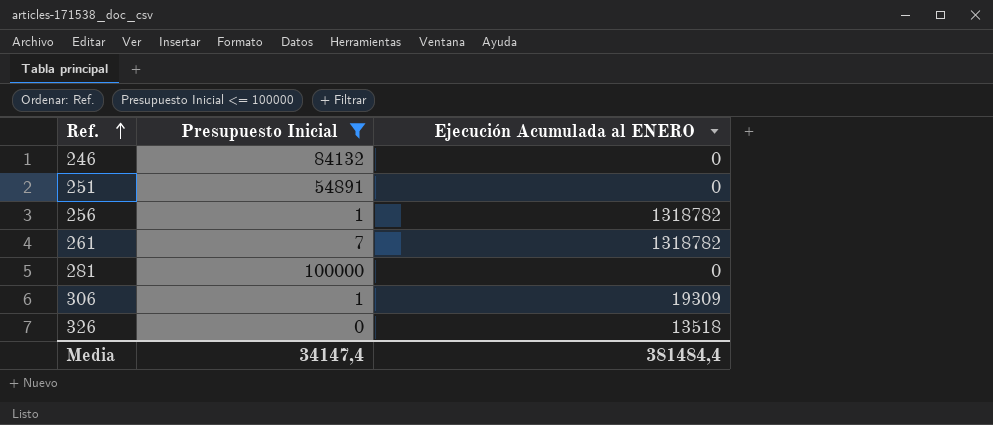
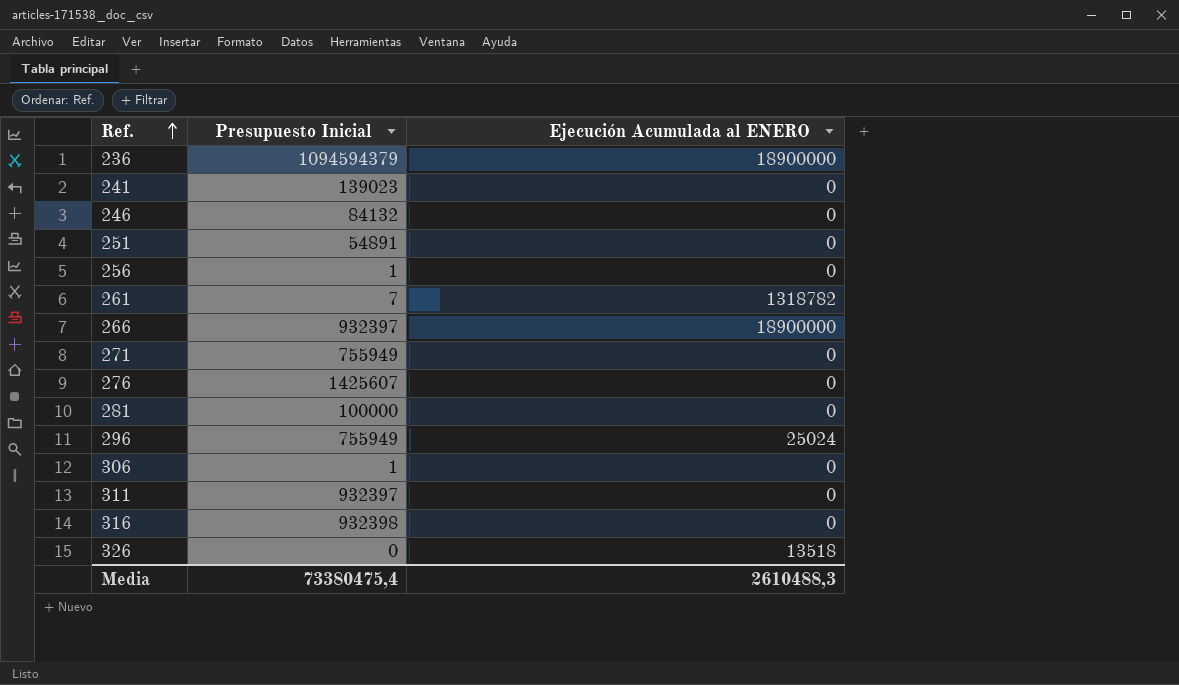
filter: Presupuesto Inicial <= 100000 -> none
256 | Ejecución Acumulada al ENERO: 1318782 -> 0
306 | Ejecución Acumulada al ENERO: 19309 -> 0
Media | Presupuesto Inicial: 34147,4 -> 73380475,4
Media | Ejecución Acumulada al ENERO: 381484,4 -> 2610488,3

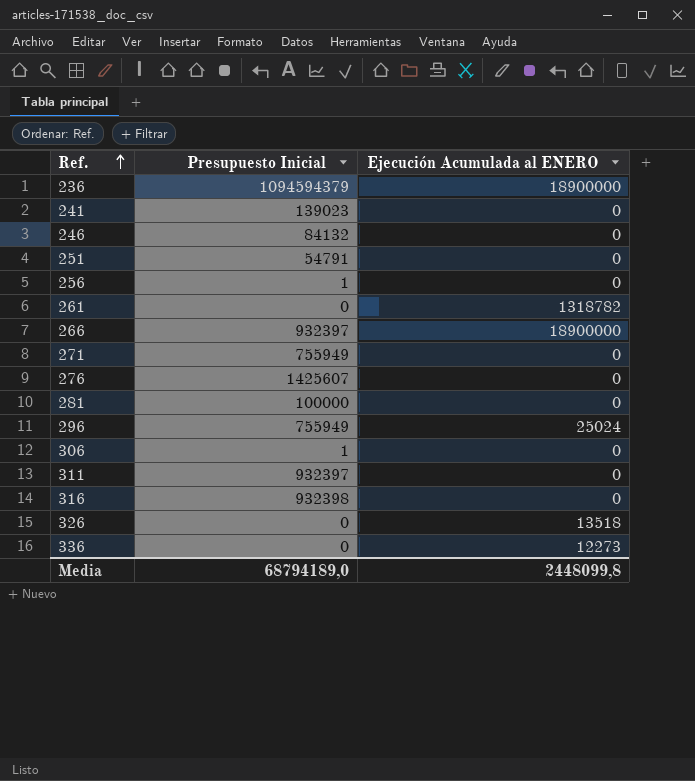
251 | Presupuesto Inicial: 54891 -> 54791
261 | Presupuesto Inicial: 7 -> 0
row 336: none -> 0 | 12273
Media | Presupuesto Inicial: 73380475,4 -> 68794189,0
Media | Ejecución Acumulada al ENERO: 2610488,3 -> 2448099,8

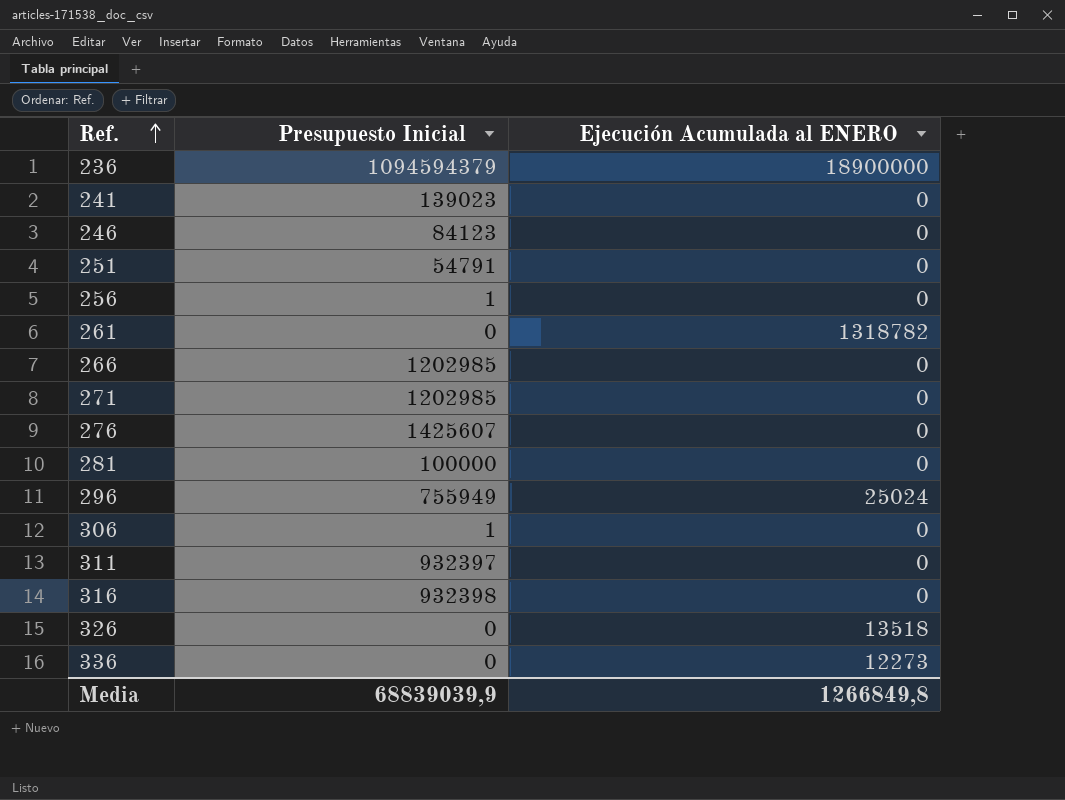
246 | Presupuesto Inicial: 84132 -> 84123
266 | Presupuesto Inicial: 932397 -> 1202985
266 | Ejecución Acumulada al ENERO: 18900000 -> 0
271 | Presupuesto Inicial: 755949 -> 1202985
Media | Presupuesto Inicial: 68794189,0 -> 68839039,9
Media | Ejecución Acumulada al ENERO: 2448099,8 -> 1266849,8

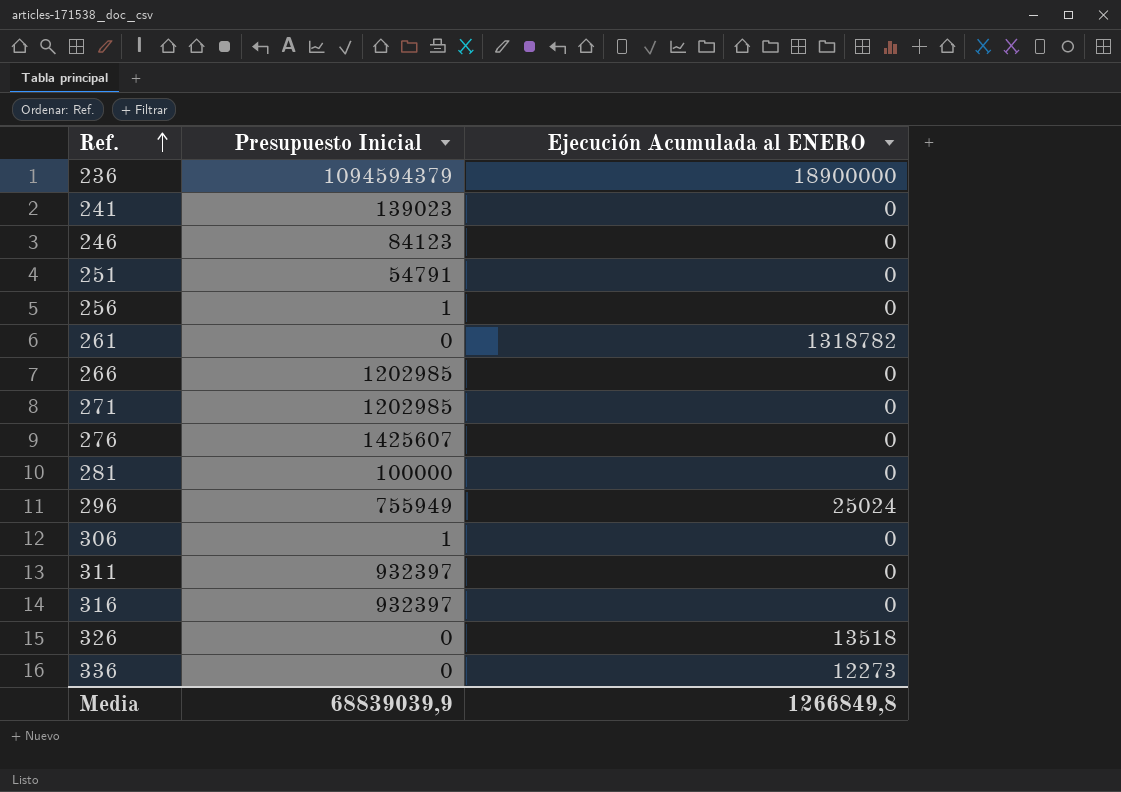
316 | Presupuesto Inicial: 932398 -> 932397

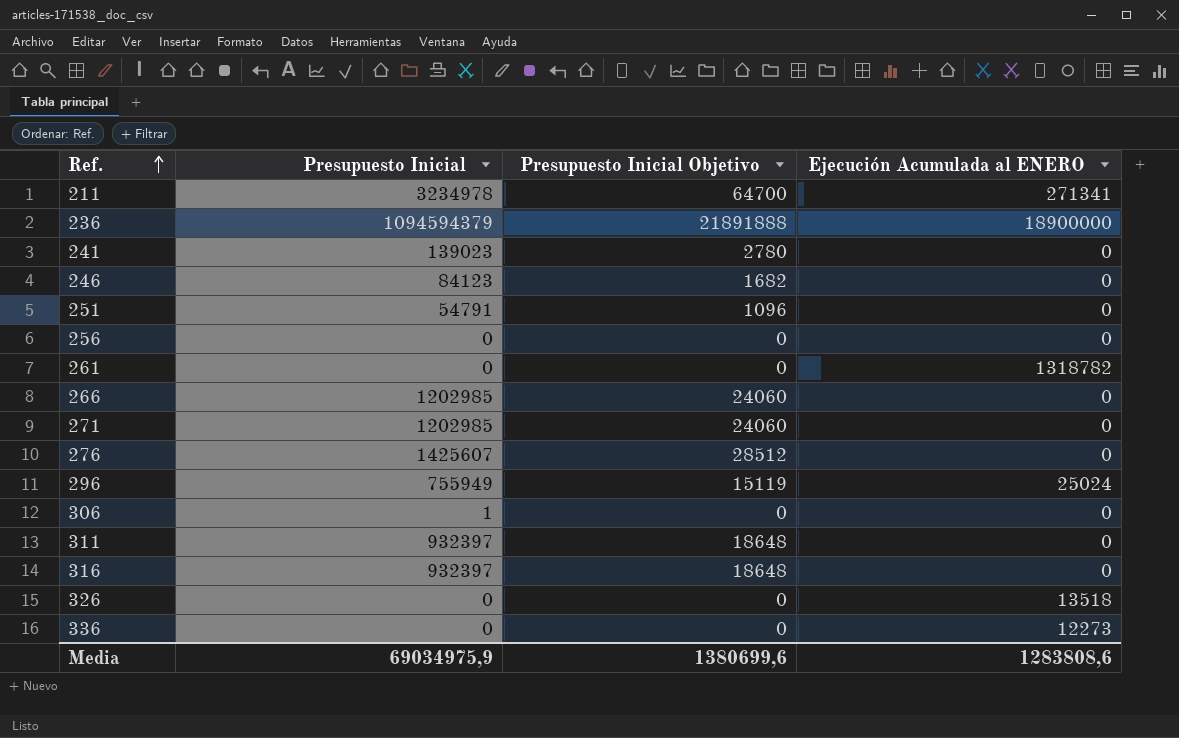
column Presupuesto Inicial Objetivo | formula: none -> [Presupuesto Inicial] * 0,02
row 281: 100000 | 0 -> none
row 211: none -> 3234978 | 64700 | 271341
256 | Presupuesto Inicial: 1 -> 0
Media | Presupuesto Inicial: 68839039,9 -> 69034975,9
Media | Ejecución Acumulada al ENERO: 1266849,8 -> 1283808,6

